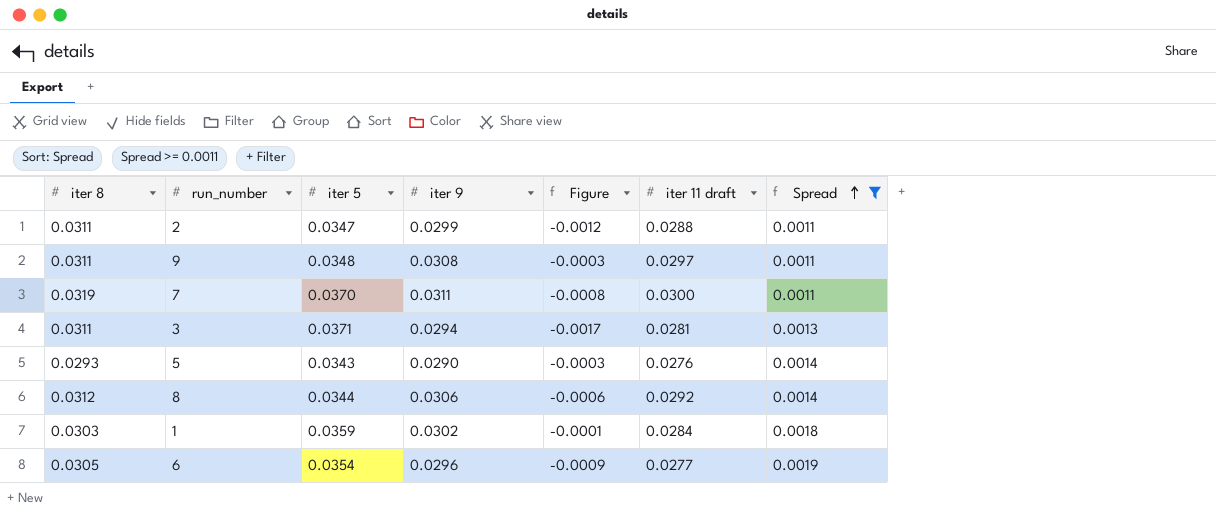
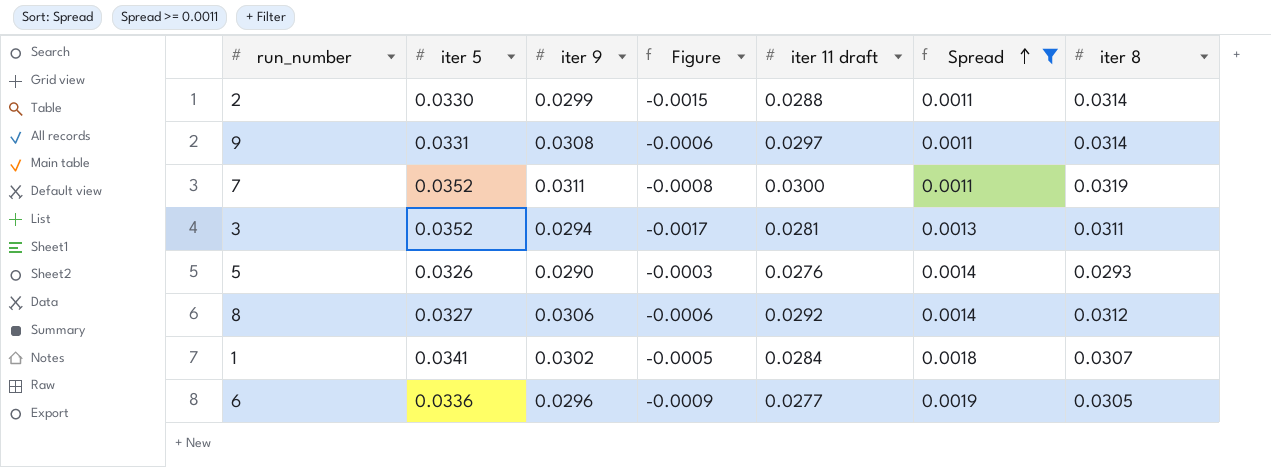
column iter 8 | position: 1 -> 7
2 | iter 5: 0.0347 -> 0.0330
2 | Figure: -0.0012 -> -0.0015
2 | iter 8: 0.0311 -> 0.0314
9 | iter 5: 0.0348 -> 0.0331
9 | Figure: -0.0003 -> -0.0006
9 | iter 8: 0.0311 -> 0.0314
7 | iter 5: 0.0370 -> 0.0352
3 | iter 5: 0.0371 -> 0.0352
5 | iter 5: 0.0343 -> 0.0326
8 | iter 5: 0.0344 -> 0.0327
1 | iter 5: 0.0359 -> 0.0341
1 | Figure: -0.0001 -> -0.0005
1 | iter 8: 0.0303 -> 0.0307
6 | iter 5: 0.0354 -> 0.0336

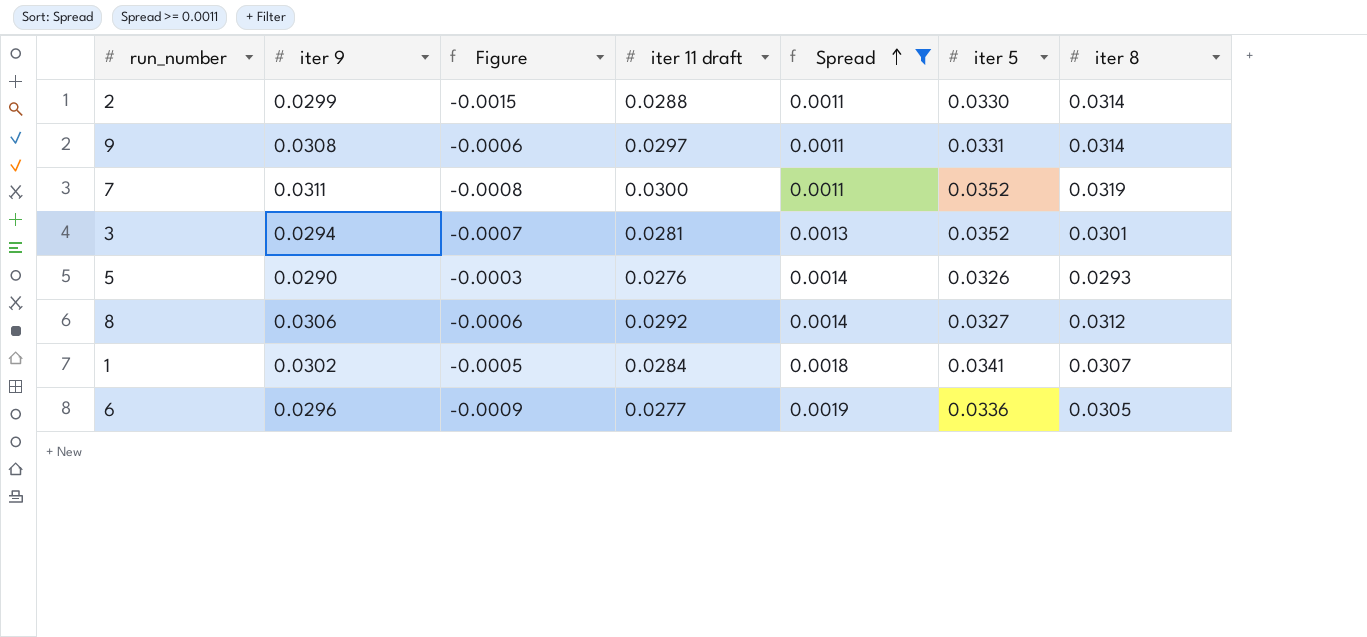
column iter 5 | position: 2 -> 6
3 | Figure: -0.0017 -> -0.0007
3 | iter 8: 0.0311 -> 0.0301

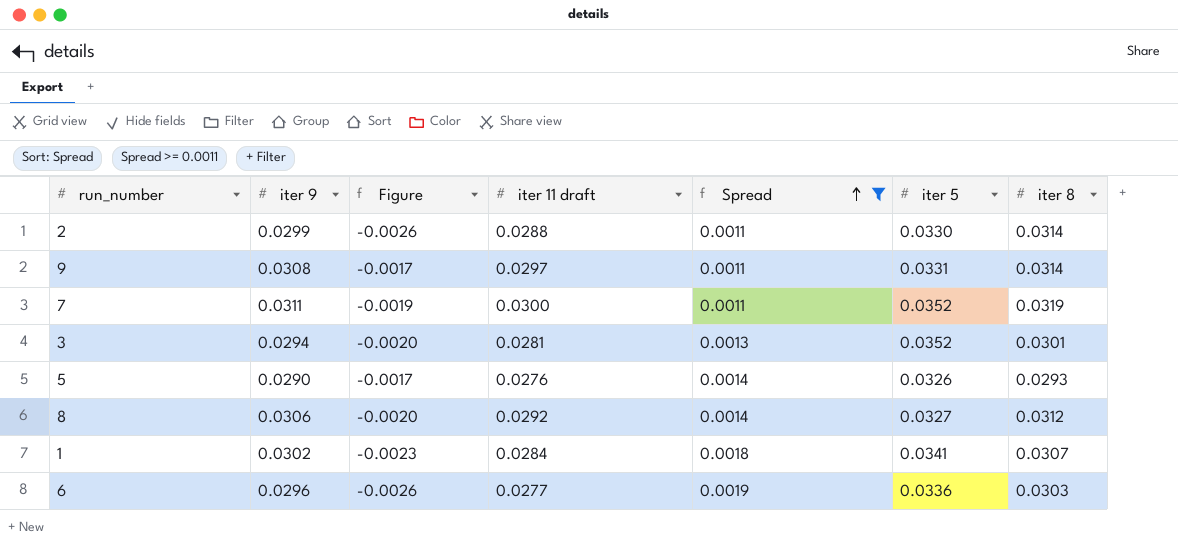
column Figure | formula: [iter 9] - [iter 8] -> [iter 11 draft] - [iter 8]
6 | iter 8: 0.0305 -> 0.0303

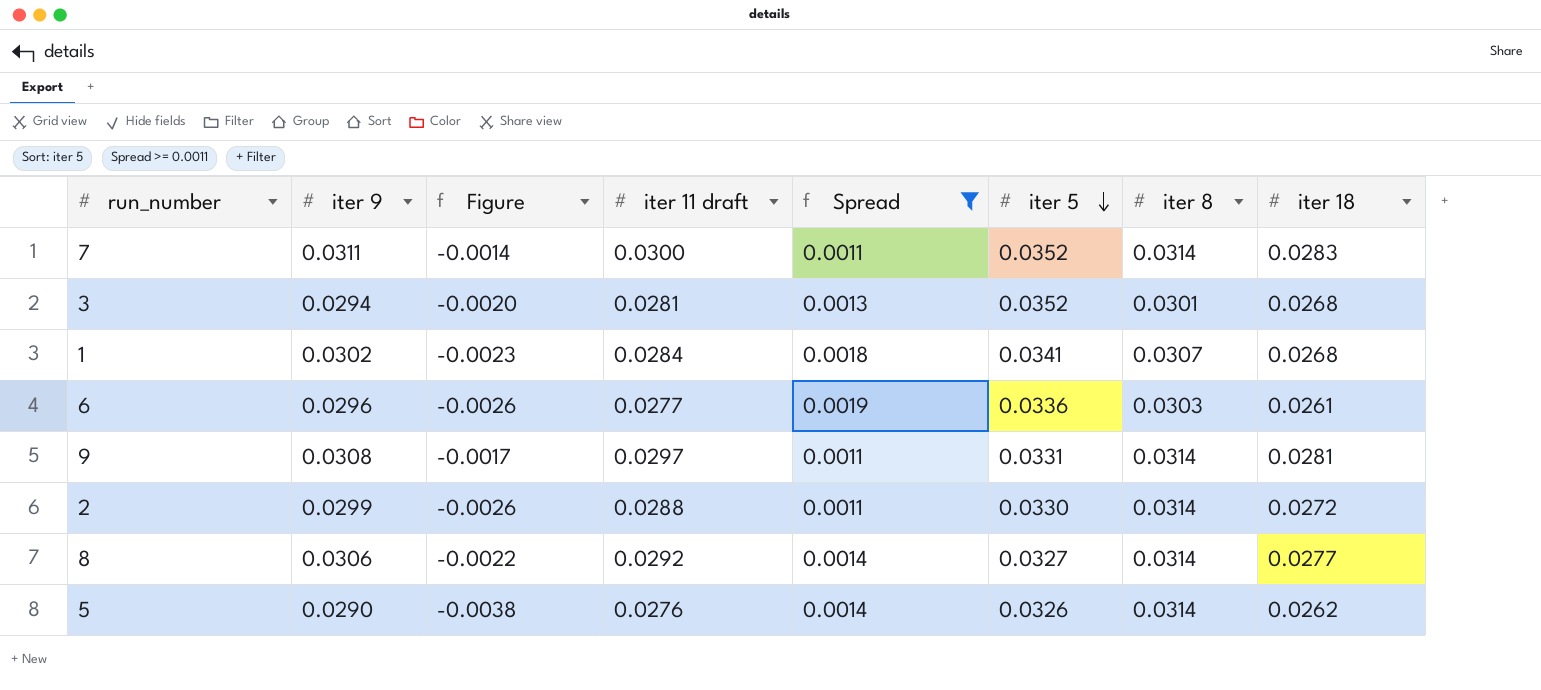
row order: Spread ascending -> iter 5 descending
column iter 18 | position: none -> 8
7 | Figure: -0.0019 -> -0.0014
7 | iter 8: 0.0319 -> 0.0314
8 | Figure: -0.0020 -> -0.0022
8 | iter 8: 0.0312 -> 0.0314
5 | Figure: -0.0017 -> -0.0038
5 | iter 8: 0.0293 -> 0.0314

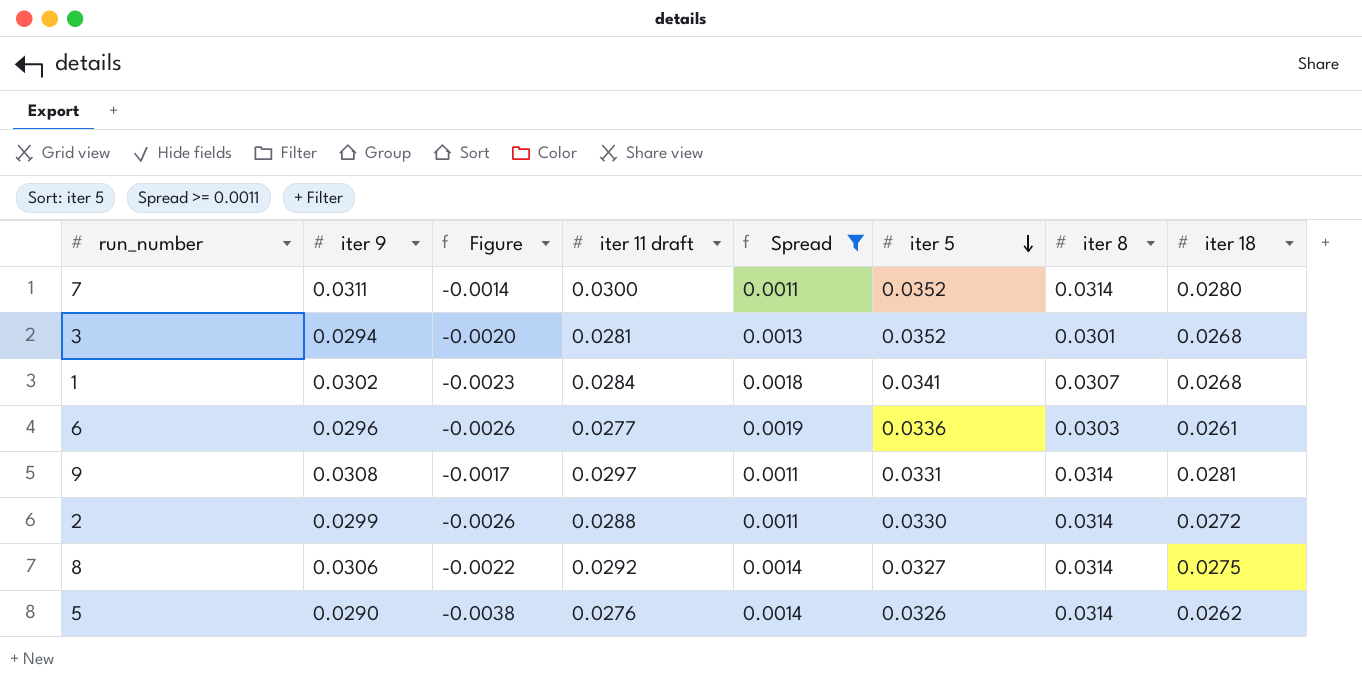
7 | iter 18: 0.0283 -> 0.0280
8 | iter 18: 0.0277 -> 0.0275

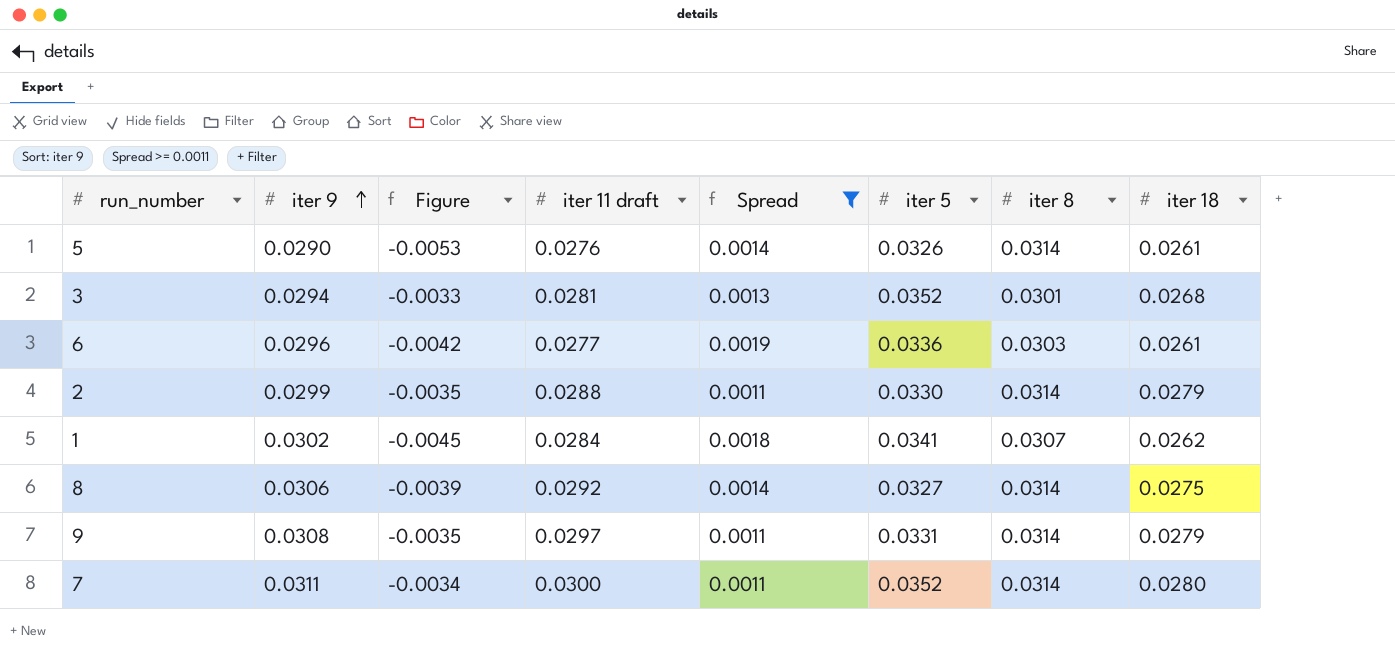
row order: iter 5 descending -> iter 9 ascending
column Figure | formula: [iter 11 draft] - [iter 8] -> [iter 18] - [iter 8]
5 | iter 18: 0.0262 -> 0.0261
2 | iter 18: 0.0272 -> 0.0279
1 | iter 18: 0.0268 -> 0.0262
9 | iter 18: 0.0281 -> 0.0279

